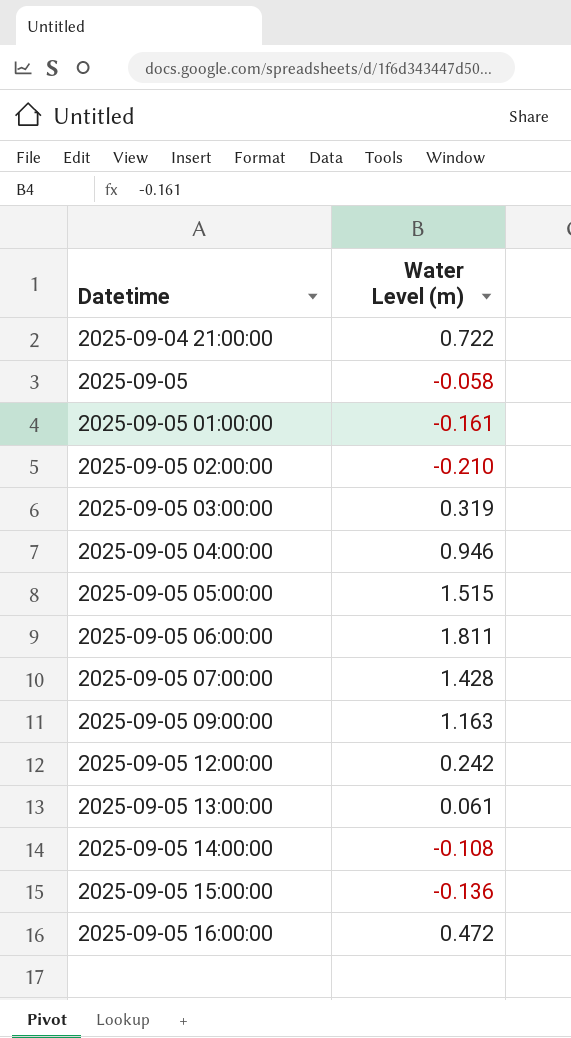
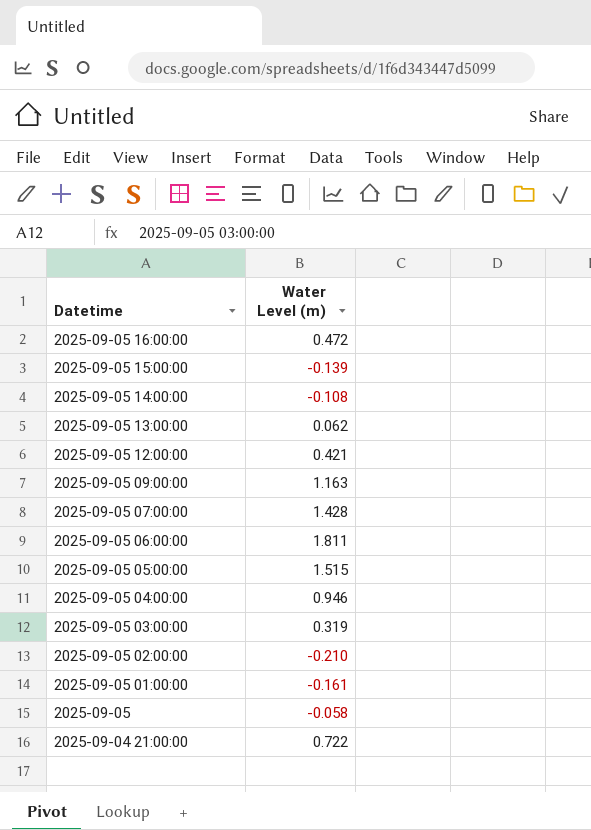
row order: Datetime ascending -> Datetime descending
2025-09-05 15:00:00 | Water Level (m): -0.136 -> -0.139
2025-09-05 13:00:00 | Water Level (m): 0.061 -> 0.062
2025-09-05 12:00:00 | Water Level (m): 0.242 -> 0.421

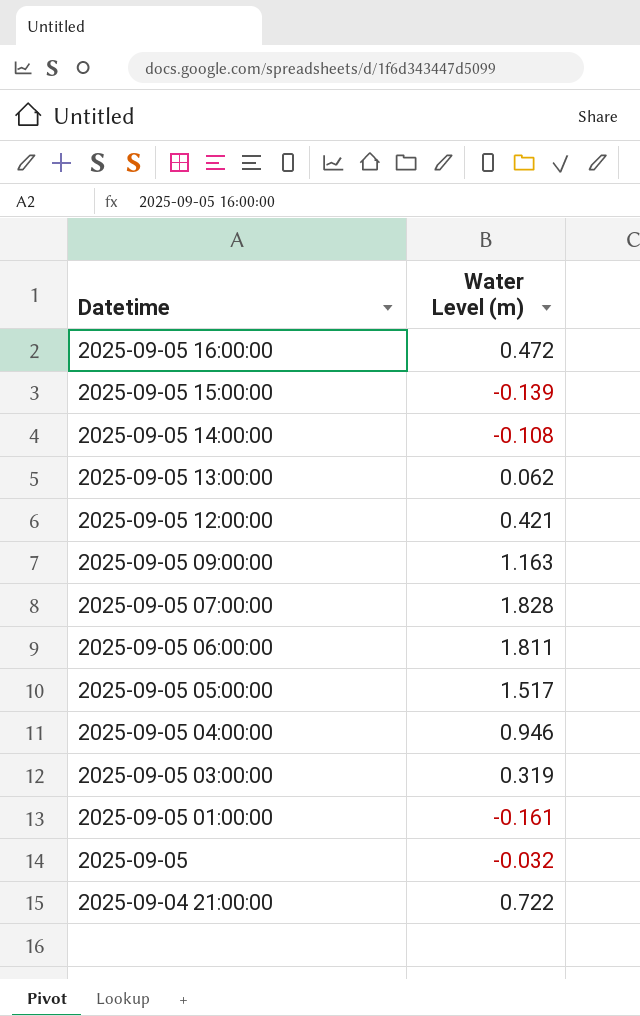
row 2025-09-05 02:00:00: -0.210 -> none
2025-09-05 07:00:00 | Water Level (m): 1.428 -> 1.828
2025-09-05 05:00:00 | Water Level (m): 1.515 -> 1.517
2025-09-05 | Water Level (m): -0.058 -> -0.032

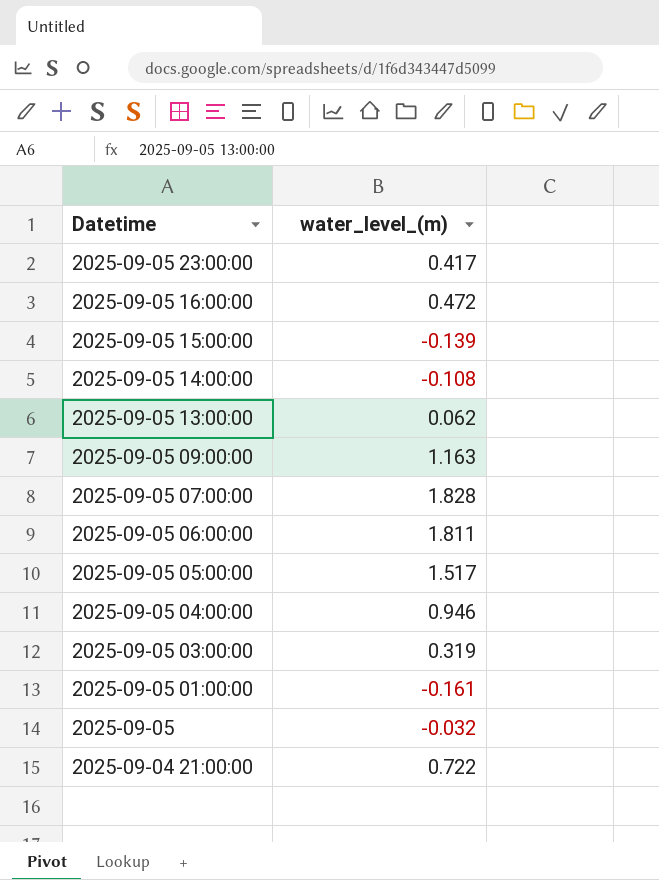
column name: Water Level (m) -> water_level_(m)
row 2025-09-05 12:00:00: 0.421 -> none
row 2025-09-05 23:00:00: none -> 0.417

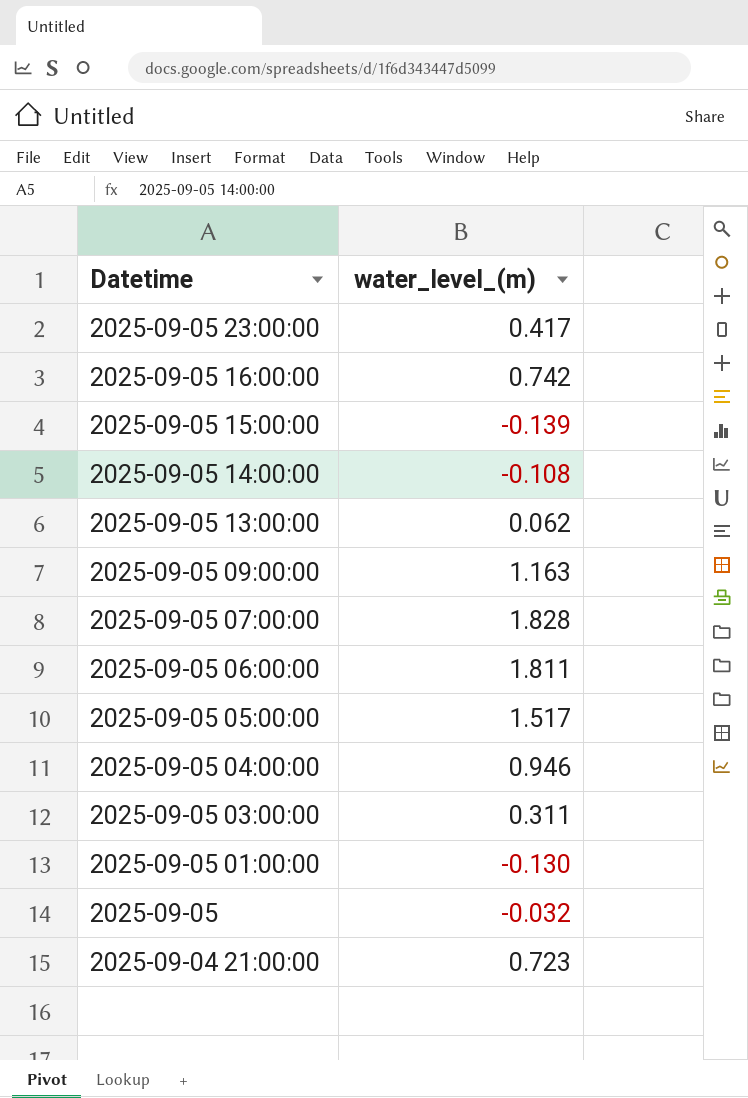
2025-09-05 16:00:00 | water_level_(m): 0.472 -> 0.742
2025-09-05 03:00:00 | water_level_(m): 0.319 -> 0.311
2025-09-05 01:00:00 | water_level_(m): -0.161 -> -0.130
2025-09-04 21:00:00 | water_level_(m): 0.722 -> 0.723

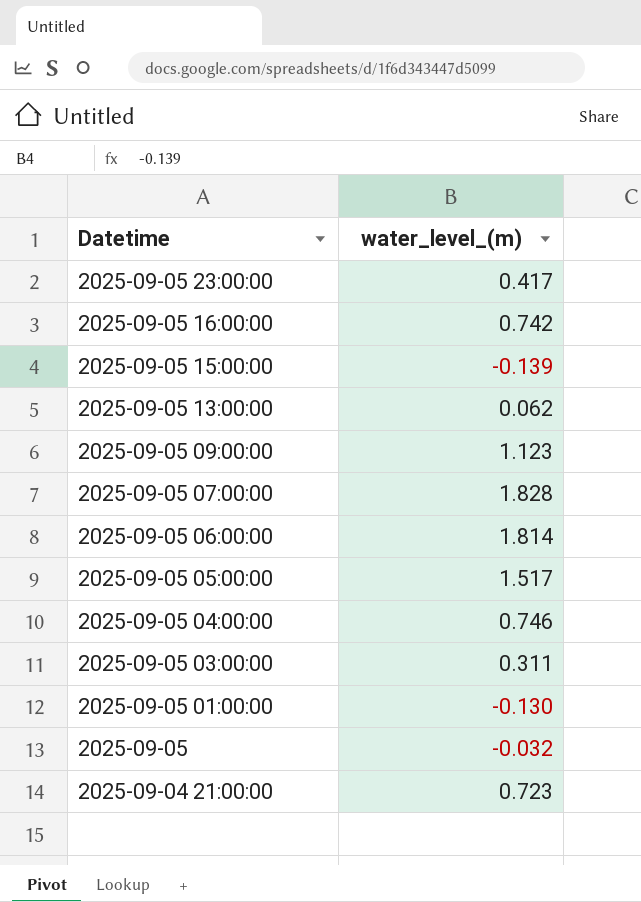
row 2025-09-05 14:00:00: -0.108 -> none
2025-09-05 09:00:00 | water_level_(m): 1.163 -> 1.123
2025-09-05 06:00:00 | water_level_(m): 1.811 -> 1.814
2025-09-05 04:00:00 | water_level_(m): 0.946 -> 0.746

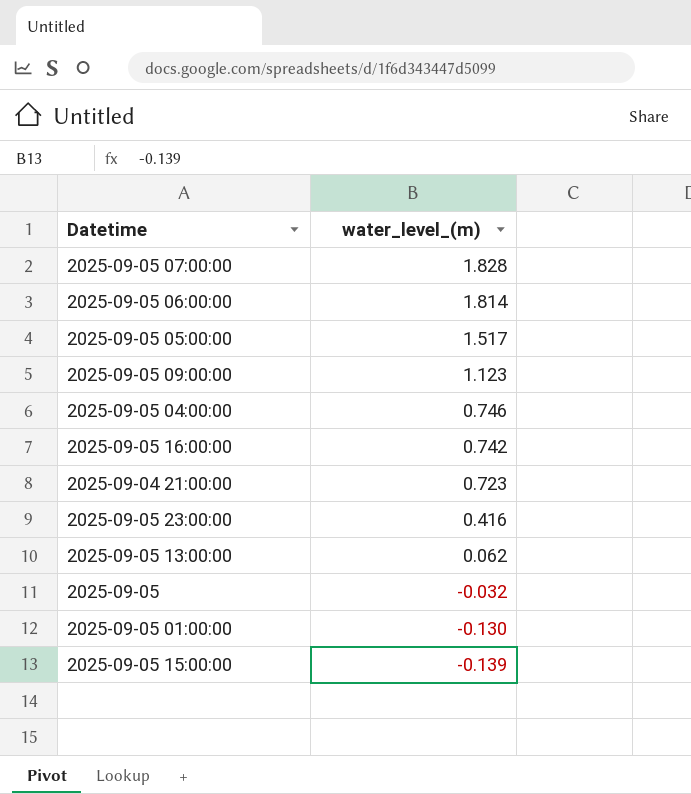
row order: Datetime descending -> water_level_(m) descending
row 2025-09-05 03:00:00: 0.311 -> none
2025-09-05 23:00:00 | water_level_(m): 0.417 -> 0.416

